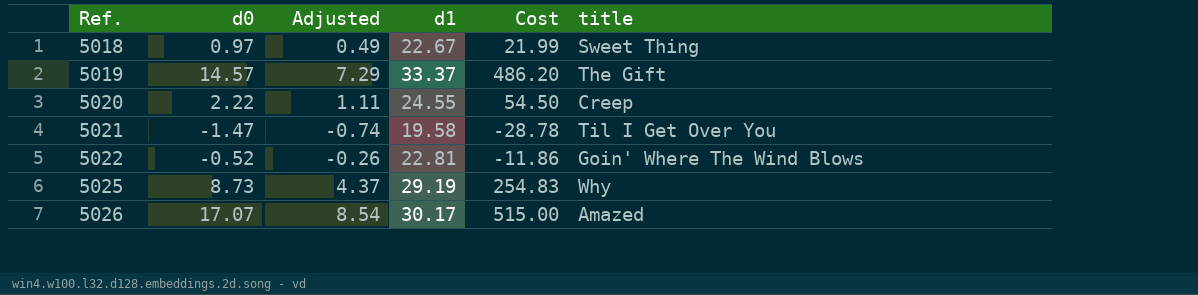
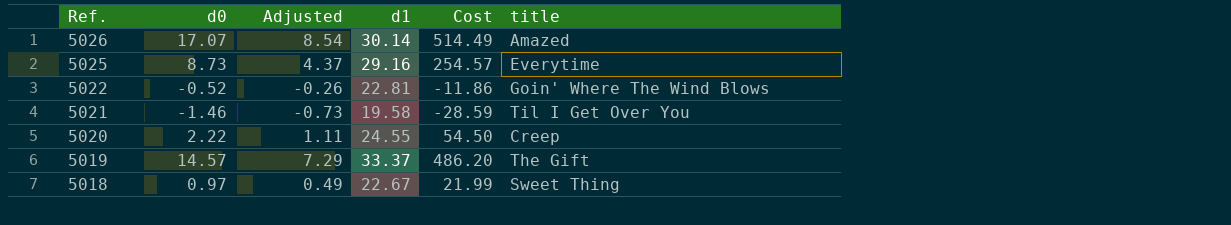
row order: Ref. ascending -> Ref. descending
5026 | d1: 30.17 -> 30.14
5026 | Cost: 515.00 -> 514.49
5025 | d1: 29.19 -> 29.16
5025 | Cost: 254.83 -> 254.57
5025 | title: Why -> Everytime
5021 | d0: -1.47 -> -1.46
5021 | Adjusted: -0.74 -> -0.73
5021 | Cost: -28.78 -> -28.59

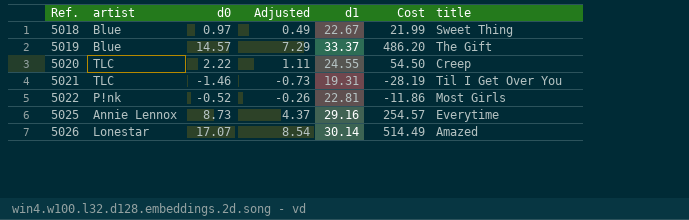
row order: Ref. descending -> Ref. ascending
column artist | position: none -> 2
5021 | d1: 19.58 -> 19.31
5021 | Cost: -28.59 -> -28.19
5022 | title: Goin' Where The Wind Blows -> Most Girls

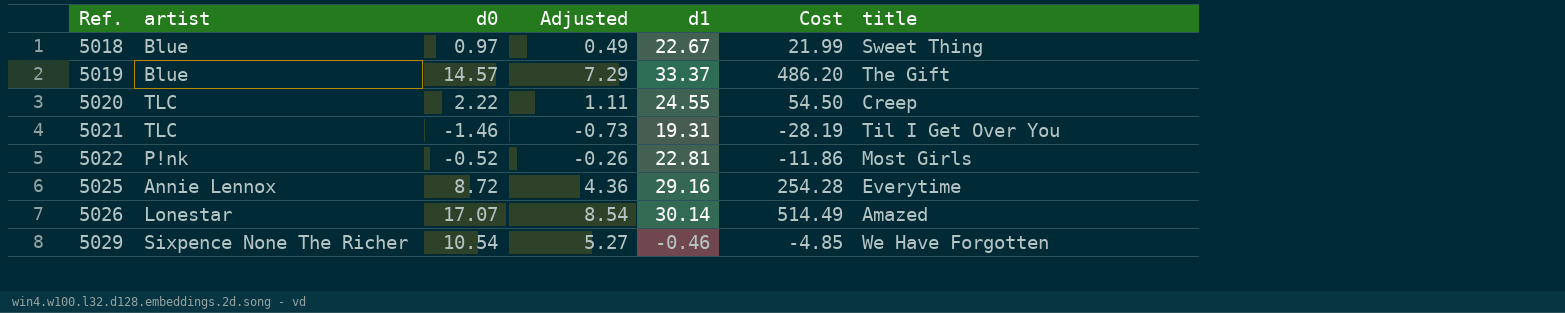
5025 | d0: 8.73 -> 8.72
5025 | Adjusted: 4.37 -> 4.36
5025 | Cost: 254.57 -> 254.28
row 5029: none -> Sixpence None The Richer | 10.54 | 5.27 | -0.46 | -4.85 | We Have Forgotten

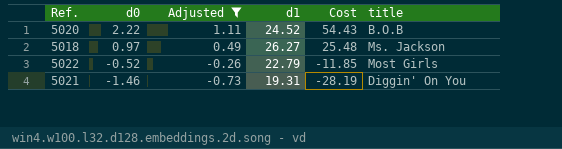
filter: none -> Adjusted <= 1.11
row order: Ref. ascending -> d0 descending
column artist | position: 2 -> none
5020 | d1: 24.55 -> 24.52
5020 | Cost: 54.50 -> 54.43
5020 | title: Creep -> B.O.B
5018 | d1: 22.67 -> 26.27
5018 | Cost: 21.99 -> 25.48
5018 | title: Sweet Thing -> Ms. Jackson
5022 | d1: 22.81 -> 22.79
5022 | Cost: -11.86 -> -11.85
5021 | title: Til I Get Over You -> Diggin' On You

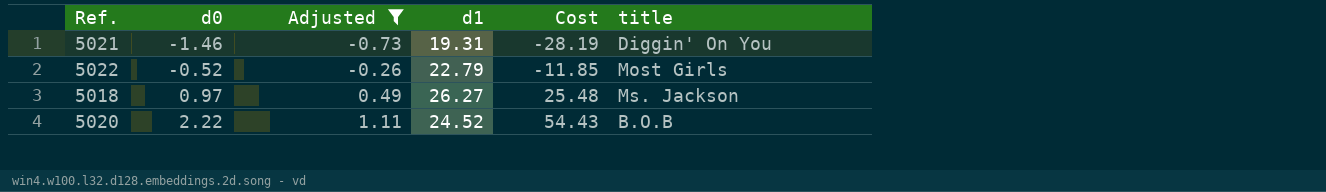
row order: d0 descending -> d0 ascending

